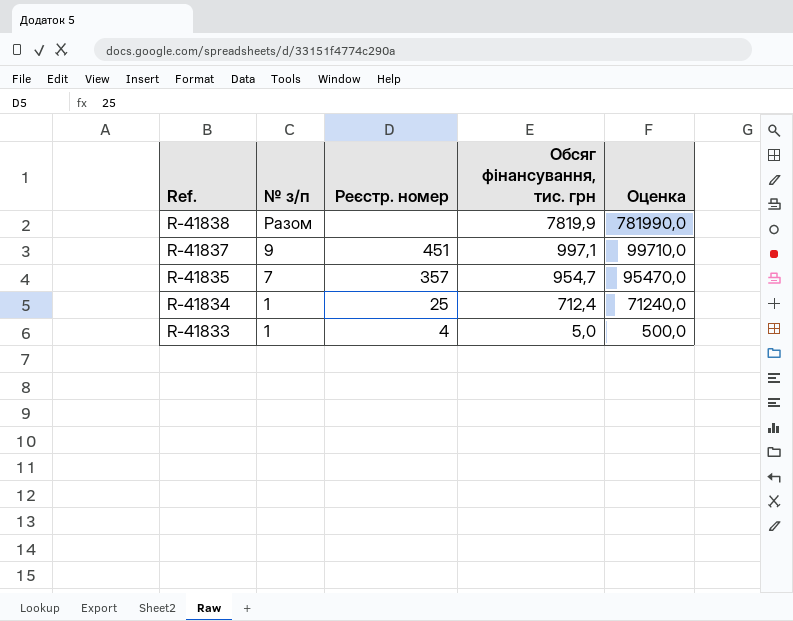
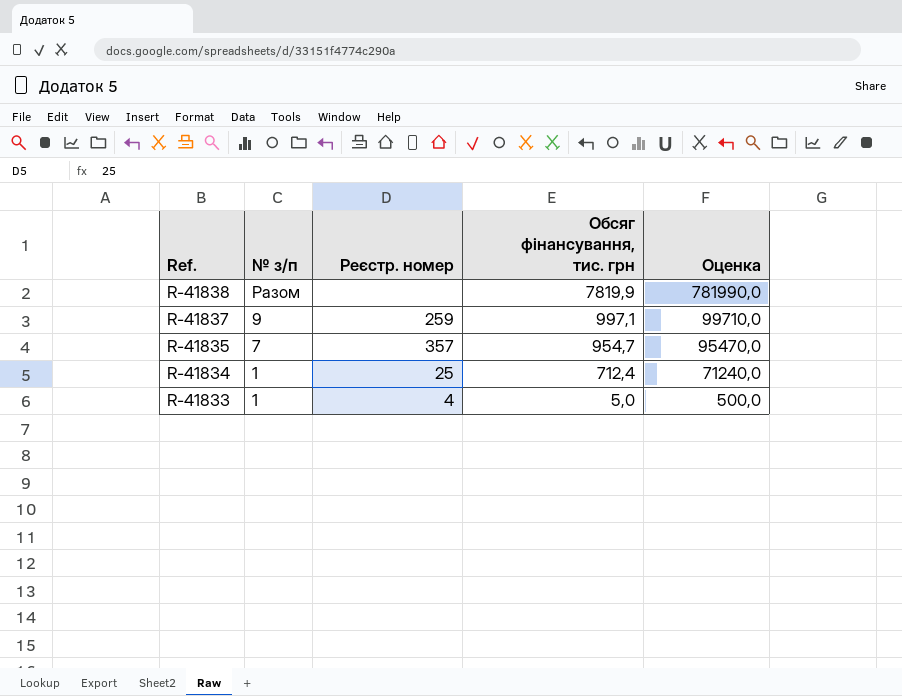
R-41837 | Реєстр. номер: 451 -> 259

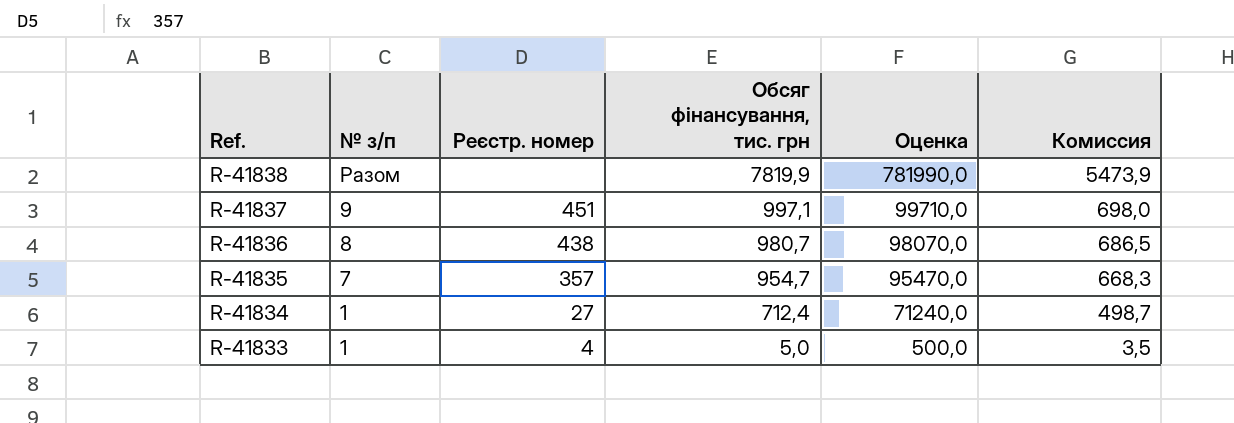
column Комиссия | formula: none -> [Обсяг фінансування, тис. грн] * 0,7
R-41837 | Реєстр. номер: 259 -> 451
row R-41836: none -> 8 | 438 | 980,7 | 98070,0 | 686,5
R-41834 | Реєстр. номер: 25 -> 27

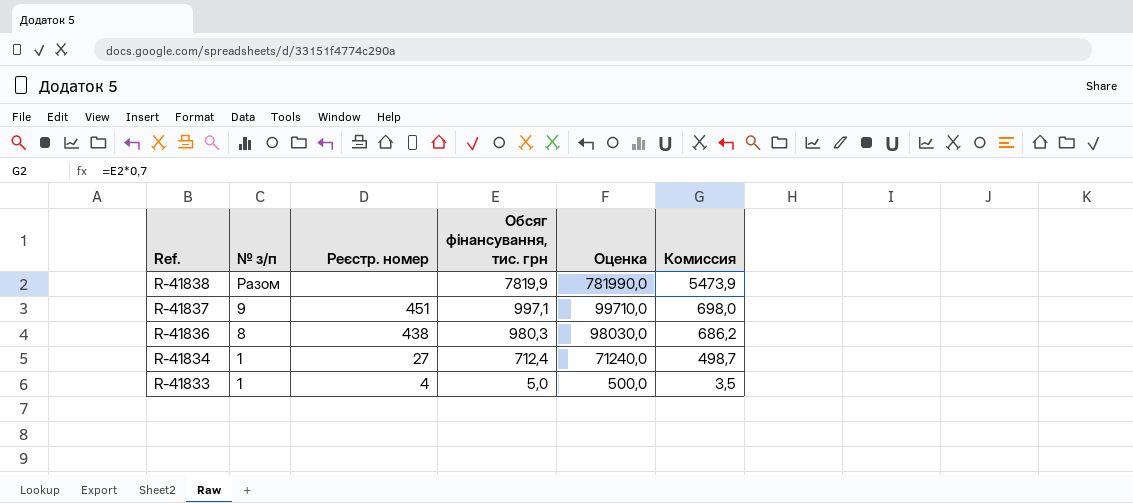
row R-41835: 7 | 357 | 954,7 | 95470,0 | 668,3 -> none
R-41836 | Обсяг фінансування, тис. грн: 980,7 -> 980,3
R-41836 | Оценка: 98070,0 -> 98030,0
R-41836 | Комиссия: 686,5 -> 686,2

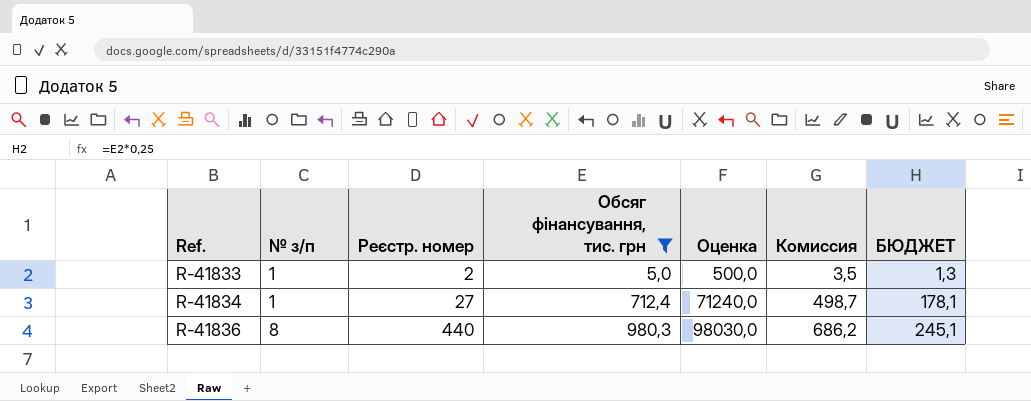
filter: none -> Обсяг фінансування, тис. грн <= 980,3
row order: Ref. descending -> Ref. ascending
column БЮДЖЕТ | formula: none -> [Обсяг фінансування, тис. грн] * 0,25
R-41833 | Реєстр. номер: 4 -> 2
R-41836 | Реєстр. номер: 438 -> 440

